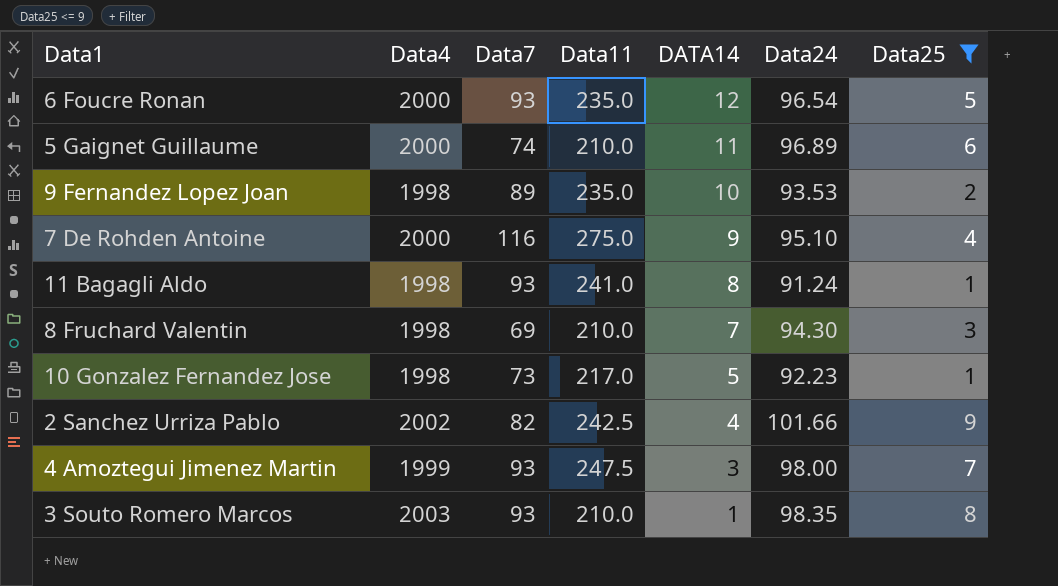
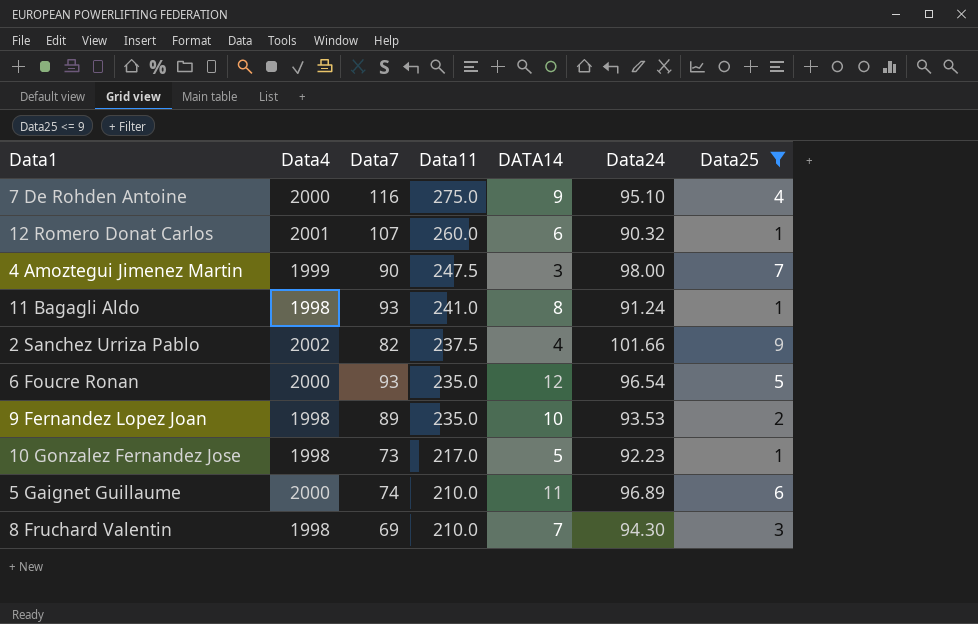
row order: DATA14 descending -> Data11 descending
row 3 Souto Romero Marcos: 2003 | 93 | 210.0 | 1 | 98.35 | 8 -> none
row 12 Romero Donat Carlos: none -> 2001 | 107 | 260.0 | 6 | 90.32 | 1
4 Amoztegui Jimenez Martin | Data7: 93 -> 90
2 Sanchez Urriza Pablo | Data11: 242.5 -> 237.5

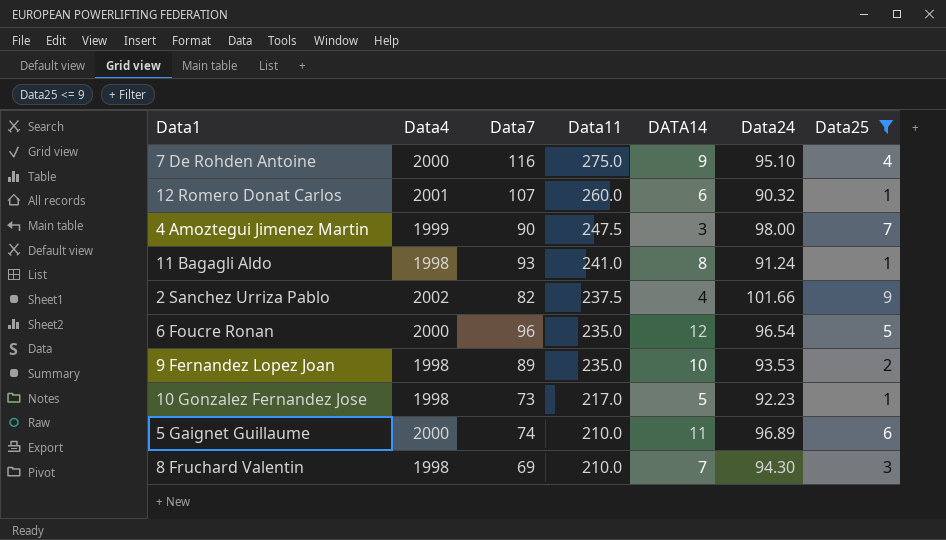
6 Foucre Ronan | Data7: 93 -> 96

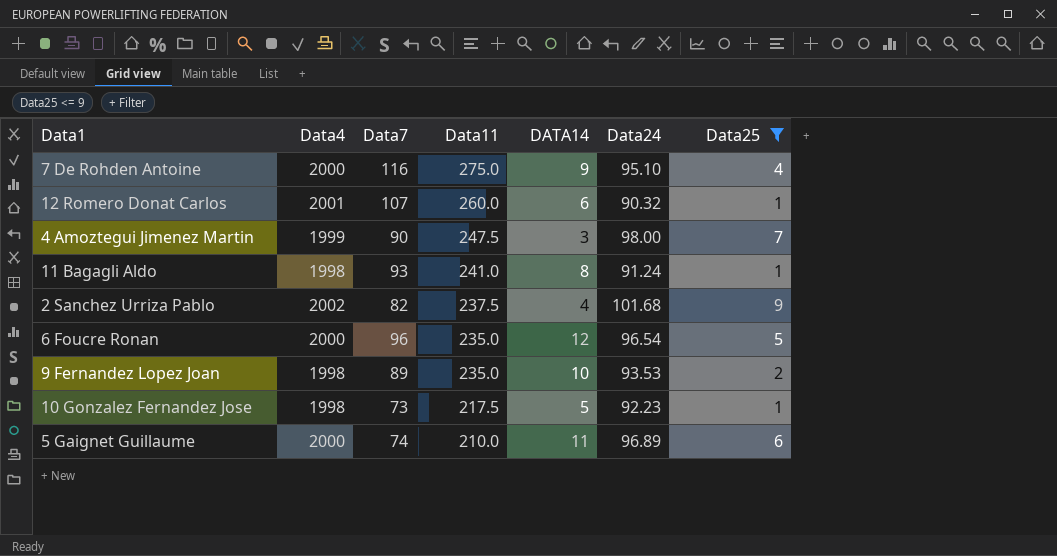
row 8 Fruchard Valentin: 1998 | 69 | 210.0 | 7 | 94.30 | 3 -> none
2 Sanchez Urriza Pablo | Data24: 101.66 -> 101.68
10 Gonzalez Fernandez Jose | Data11: 217.0 -> 217.5

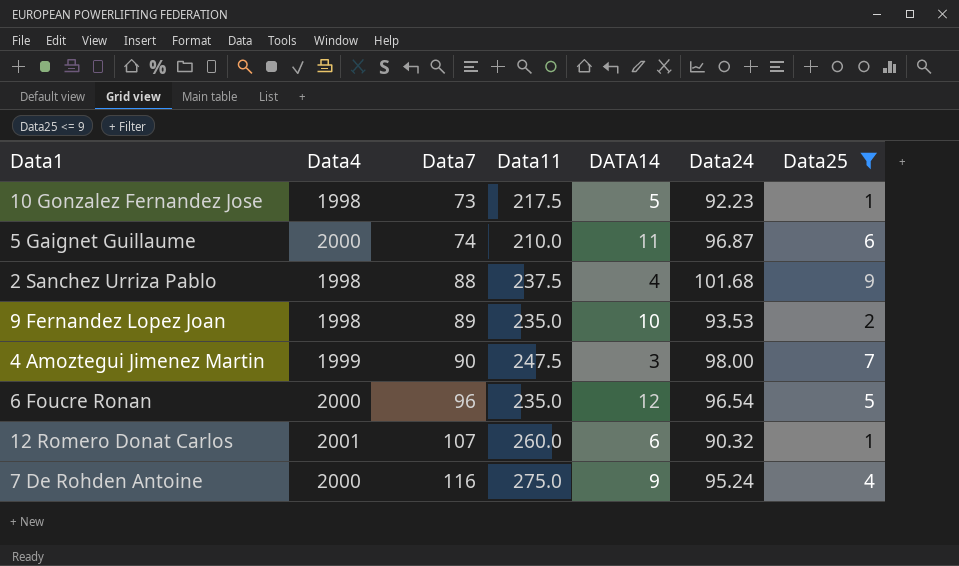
row order: Data11 descending -> Data7 ascending
row 11 Bagagli Aldo: 1998 | 93 | 241.0 | 8 | 91.24 | 1 -> none
5 Gaignet Guillaume | Data24: 96.89 -> 96.87
2 Sanchez Urriza Pablo | Data4: 2002 -> 1998
2 Sanchez Urriza Pablo | Data7: 82 -> 88
7 De Rohden Antoine | Data24: 95.10 -> 95.24

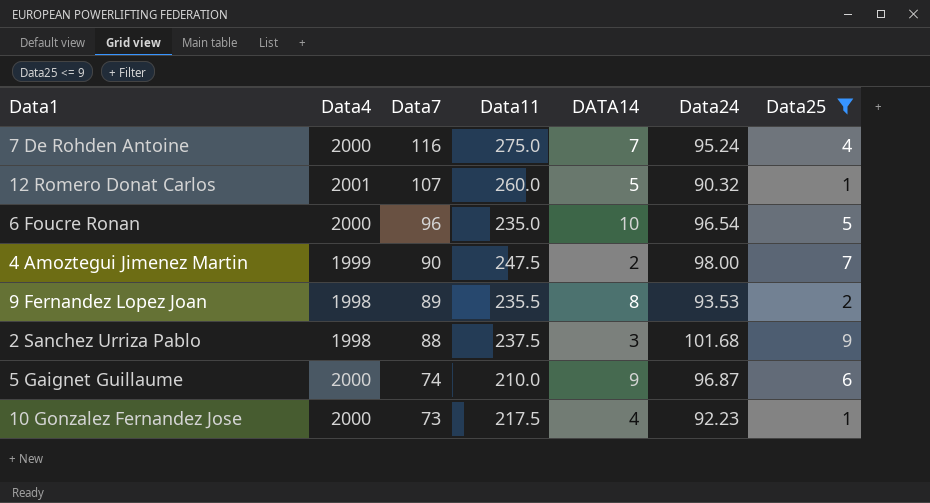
row order: Data7 ascending -> Data7 descending
7 De Rohden Antoine | DATA14: 9 -> 7
12 Romero Donat Carlos | DATA14: 6 -> 5
6 Foucre Ronan | DATA14: 12 -> 10
4 Amoztegui Jimenez Martin | DATA14: 3 -> 2
9 Fernandez Lopez Joan | Data11: 235.0 -> 235.5
9 Fernandez Lopez Joan | DATA14: 10 -> 8
2 Sanchez Urriza Pablo | DATA14: 4 -> 3
5 Gaignet Guillaume | DATA14: 11 -> 9
10 Gonzalez Fernandez Jose | Data4: 1998 -> 2000
10 Gonzalez Fernandez Jose | DATA14: 5 -> 4

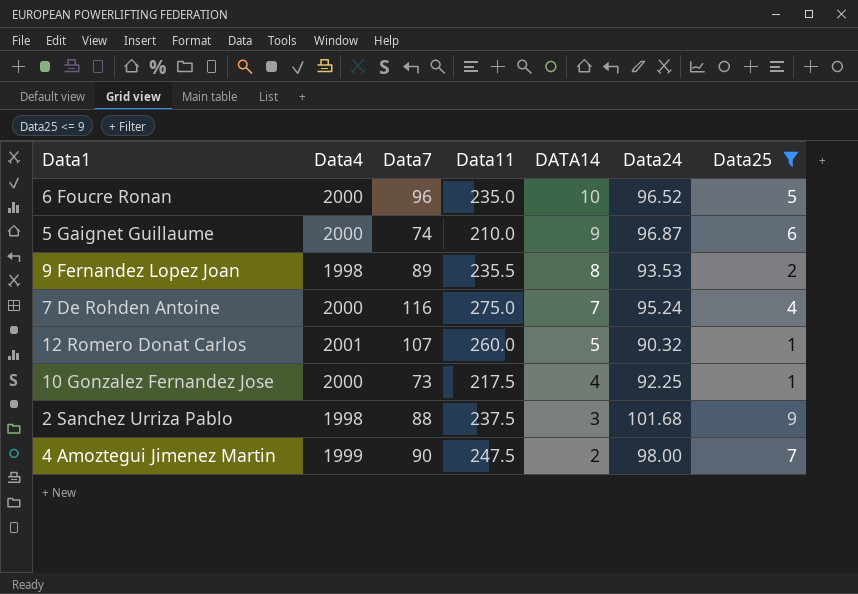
row order: Data7 descending -> DATA14 descending
6 Foucre Ronan | Data24: 96.54 -> 96.52
10 Gonzalez Fernandez Jose | Data24: 92.23 -> 92.25

